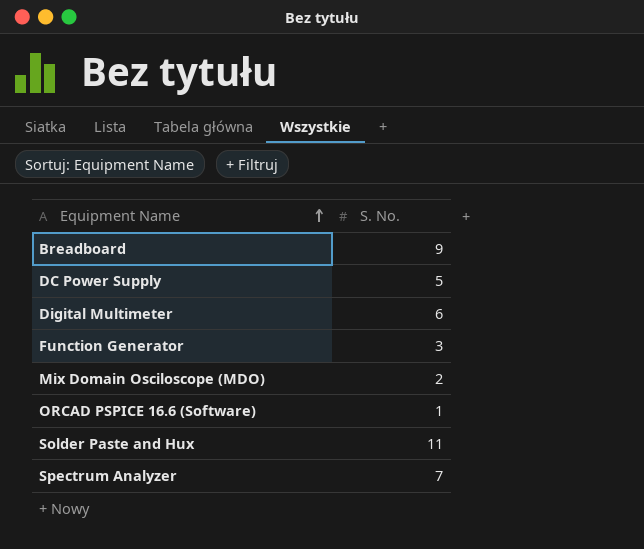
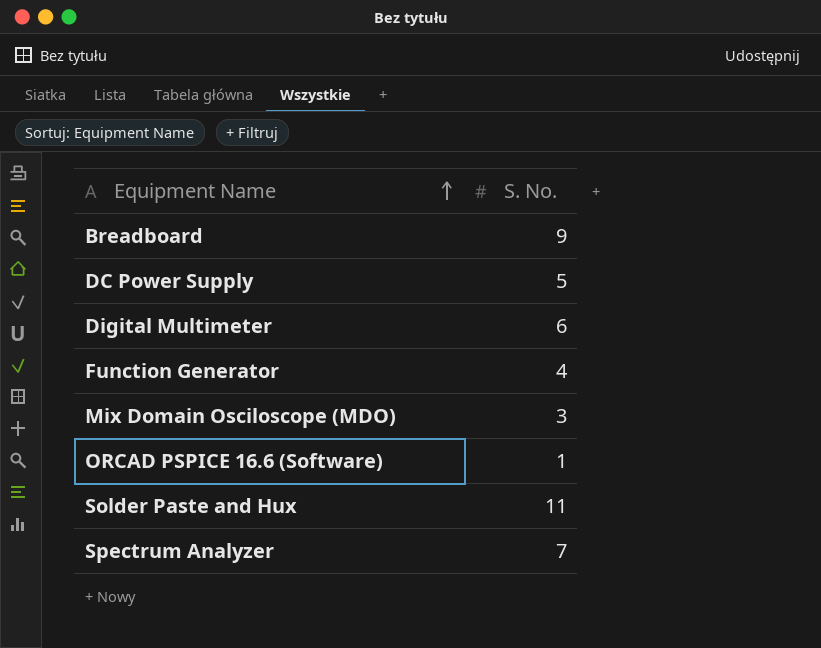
Function Generator | S. No.: 3 -> 4
Mix Domain Osciloscope (MDO) | S. No.: 2 -> 3

